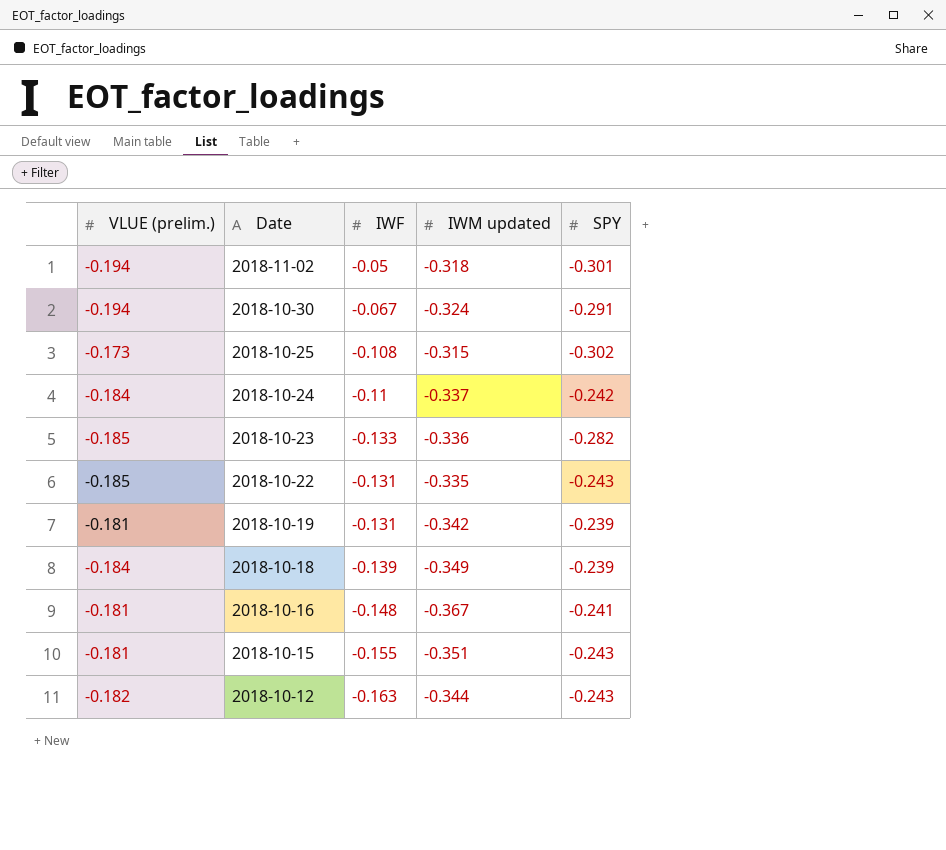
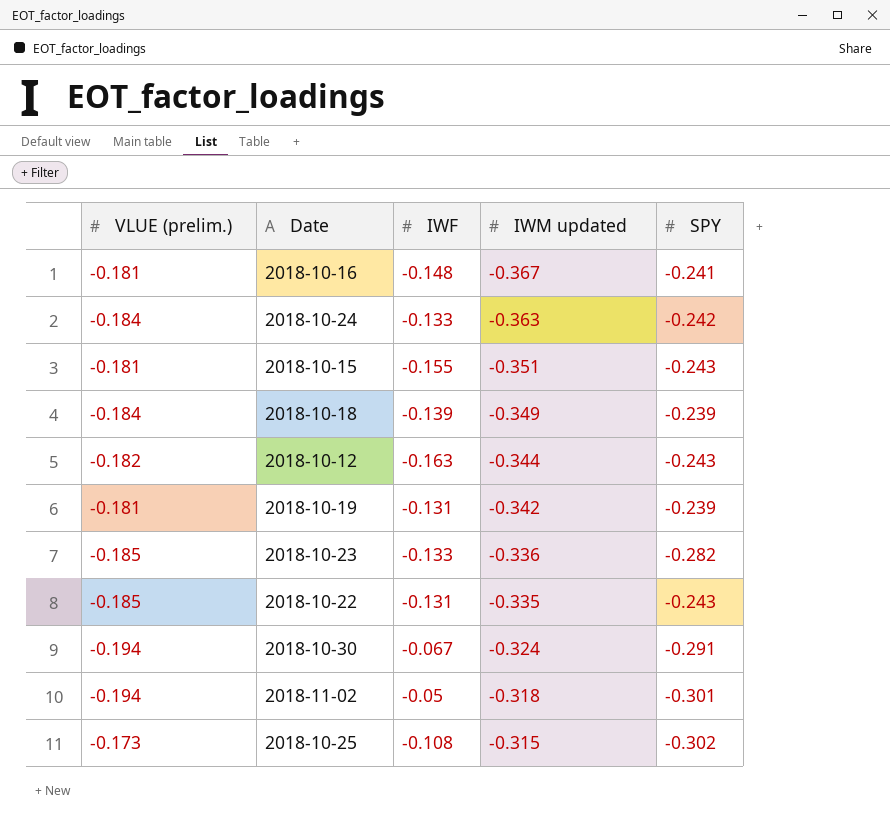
row order: Date descending -> IWM updated ascending
2018-10-24 | IWF: -0.11 -> -0.133
2018-10-24 | IWM updated: -0.337 -> -0.363

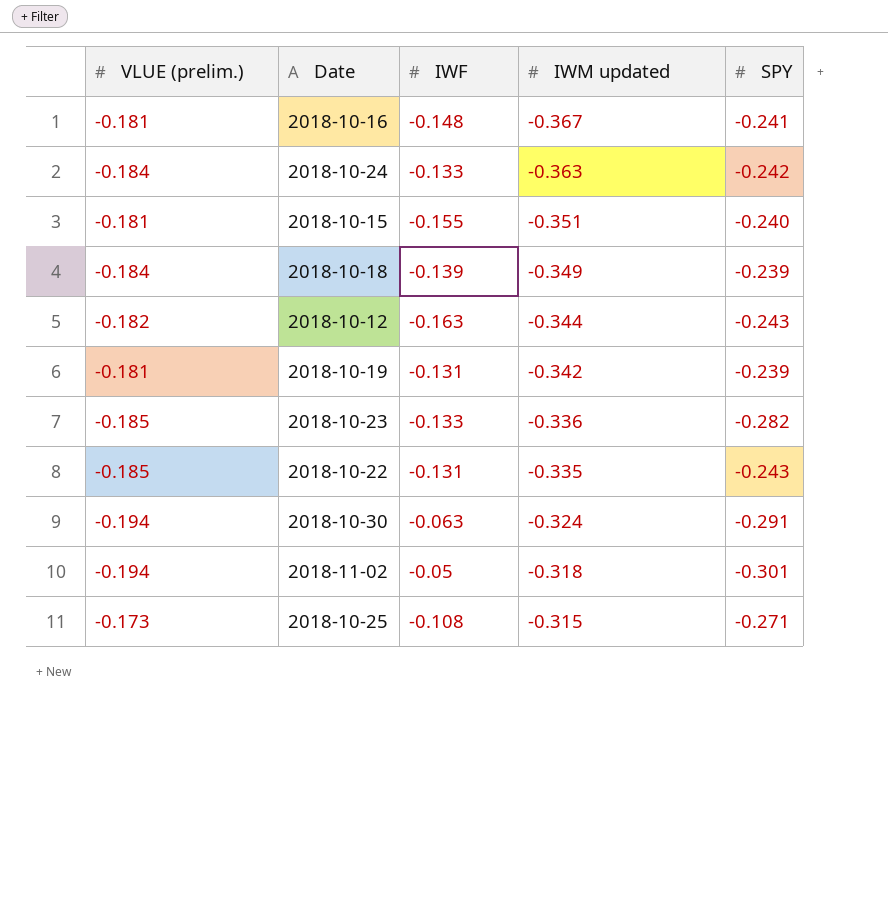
2018-10-15 | SPY: -0.243 -> -0.240
2018-10-30 | IWF: -0.067 -> -0.063
2018-10-25 | SPY: -0.302 -> -0.271

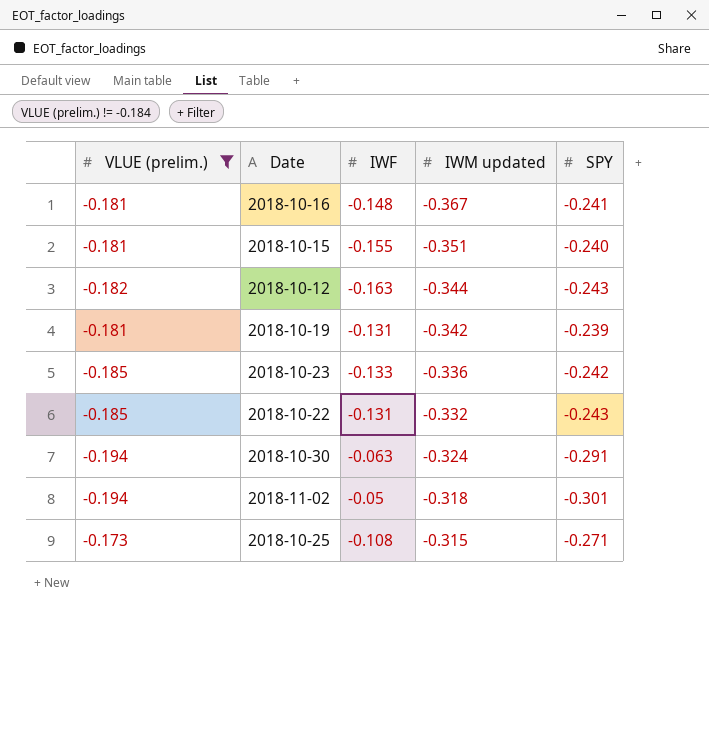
filter: none -> VLUE (prelim.) != -0.184
2018-10-23 | SPY: -0.282 -> -0.242
2018-10-22 | IWM updated: -0.335 -> -0.332

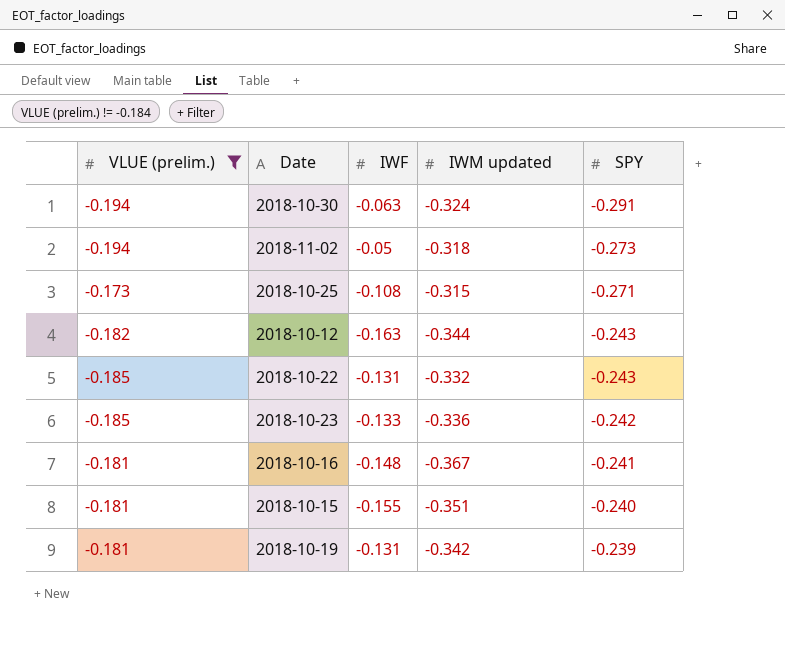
row order: IWM updated ascending -> SPY ascending
2018-11-02 | SPY: -0.301 -> -0.273

